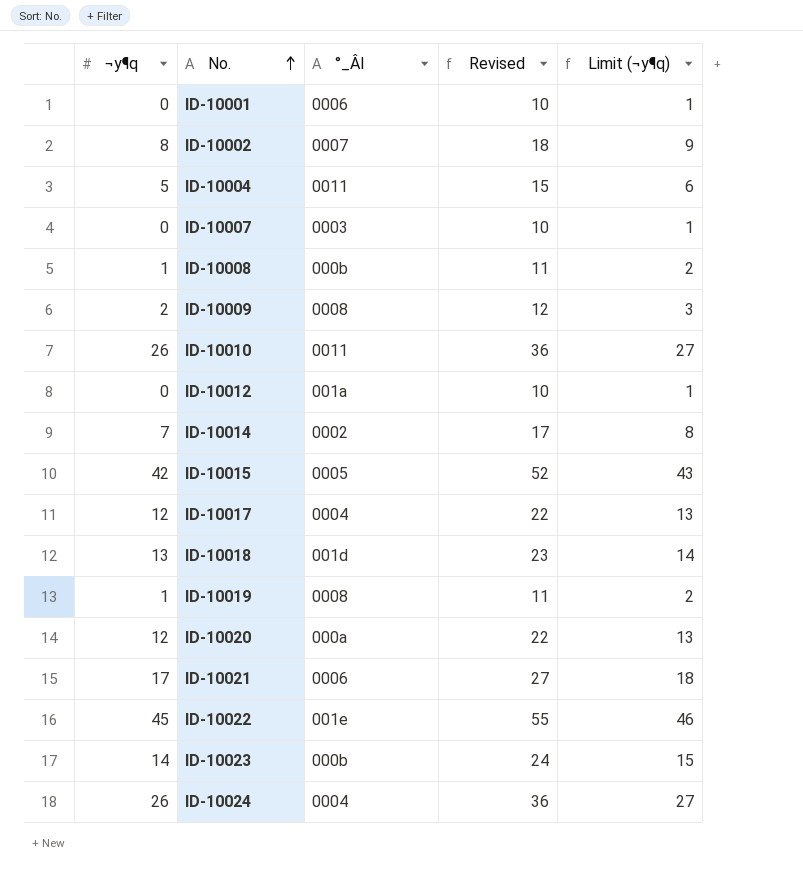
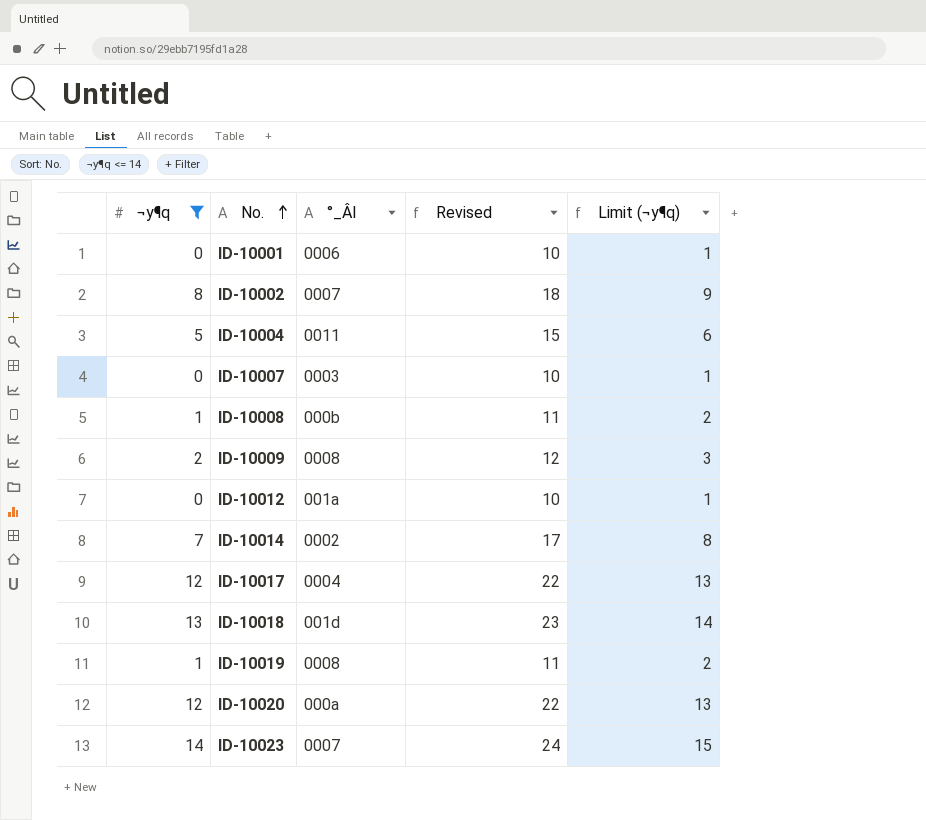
filter: none -> ¬y¶q <= 14
ID-10023 | °_ÂI: 000b -> 0007

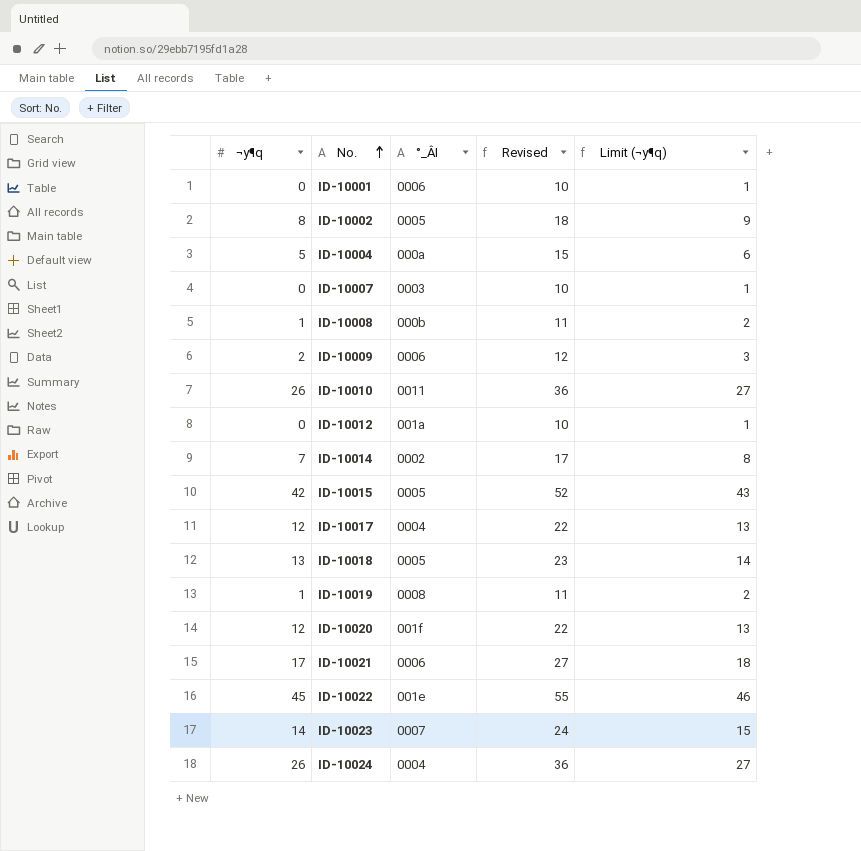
filter: ¬y¶q <= 14 -> none
ID-10002 | °_ÂI: 0007 -> 0005
ID-10004 | °_ÂI: 0011 -> 000a
ID-10009 | °_ÂI: 0008 -> 0006
ID-10018 | °_ÂI: 001d -> 0005
ID-10020 | °_ÂI: 000a -> 001f

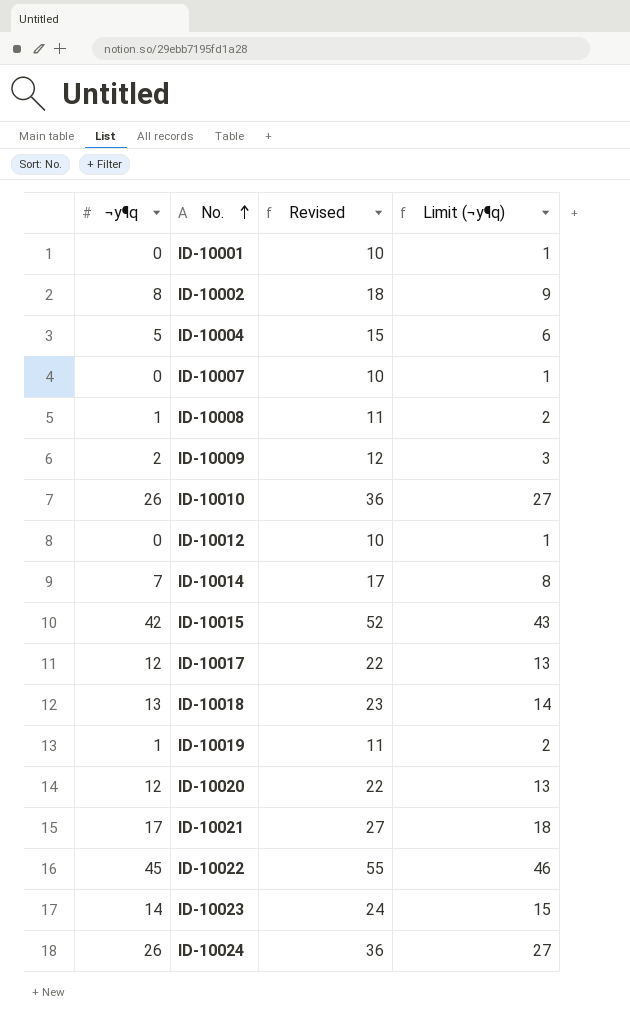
column °_ÂI | position: 3 -> none

